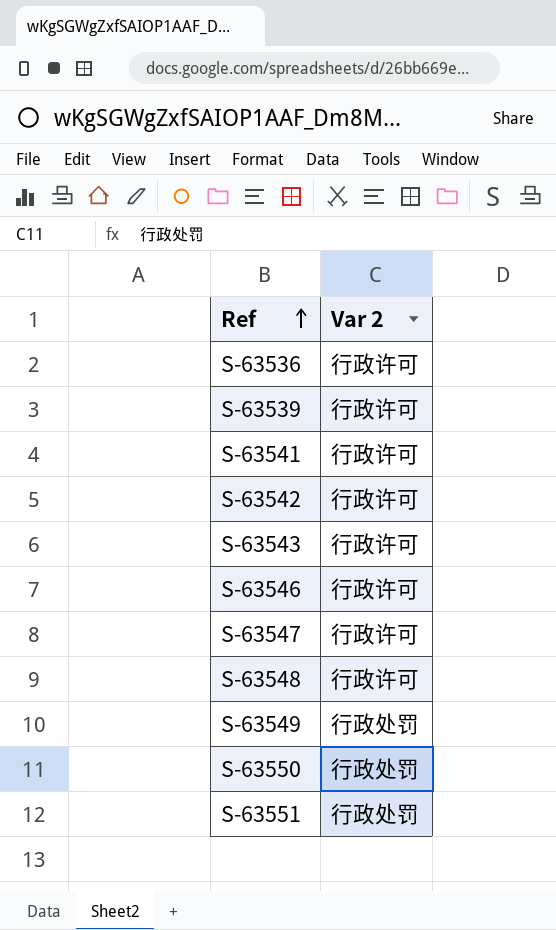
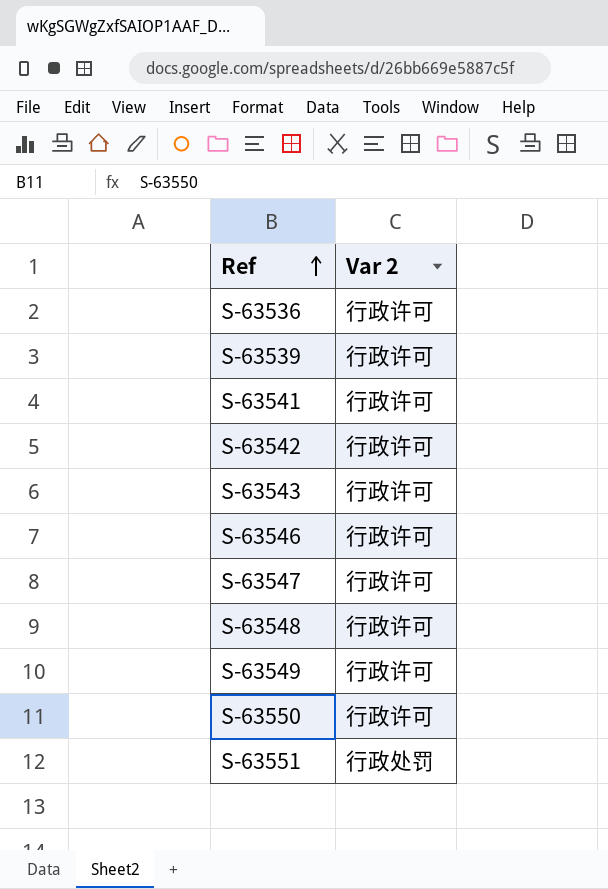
S-63549 | Var 2: 行政处罚 -> 行政许可
S-63550 | Var 2: 行政处罚 -> 行政许可

